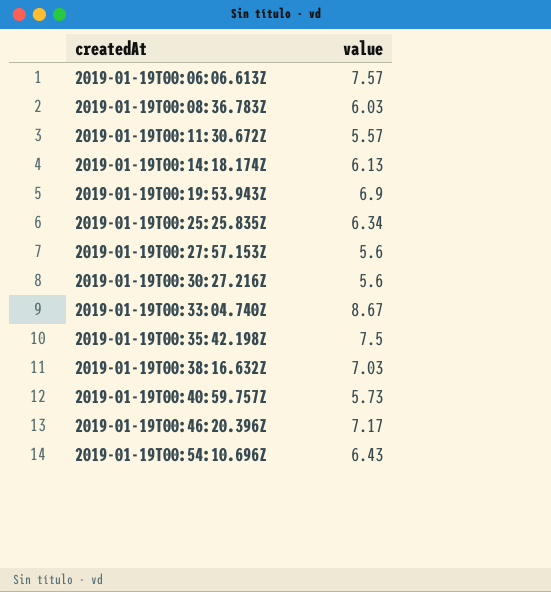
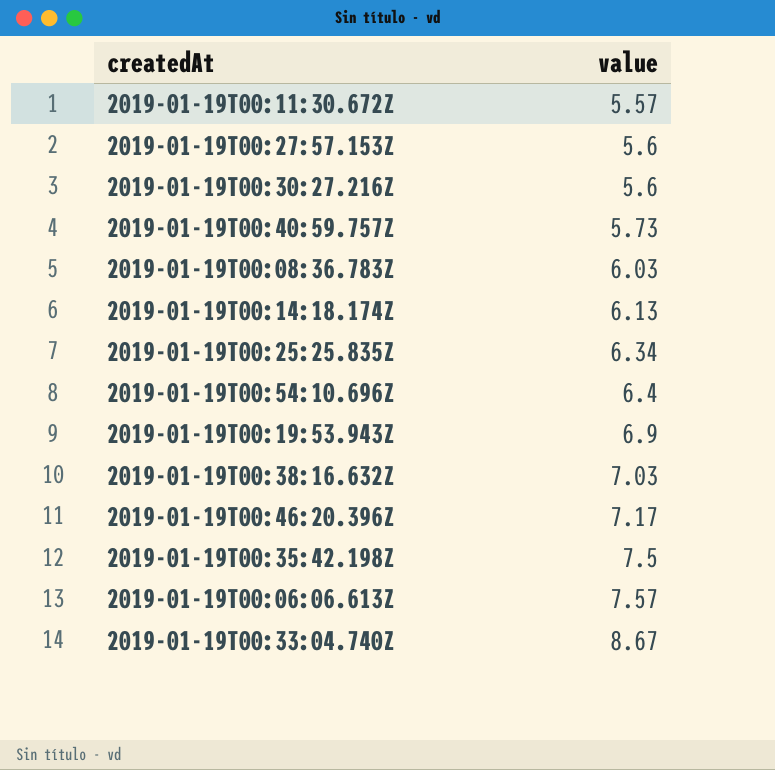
row order: createdAt ascending -> value ascending
2019-01-19T00:54:10.696Z | value: 6.43 -> 6.4

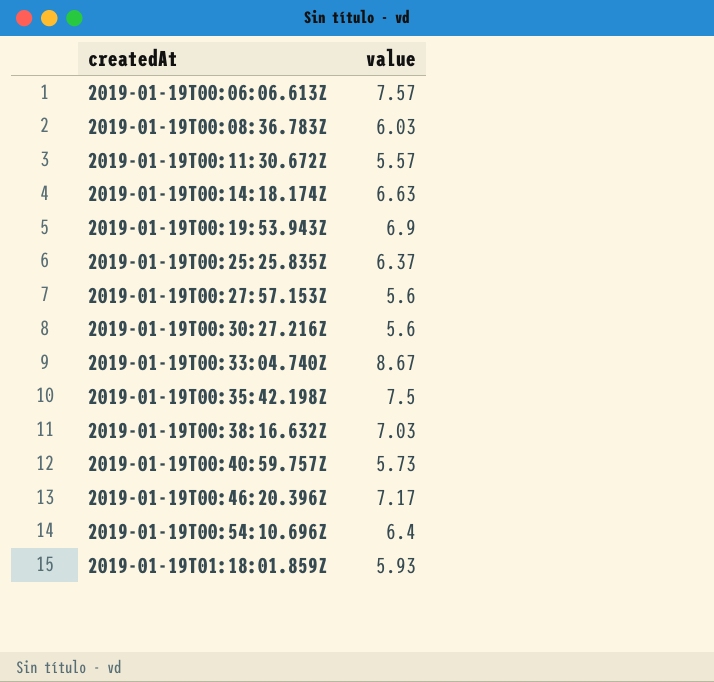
row order: value ascending -> createdAt ascending
2019-01-19T00:14:18.174Z | value: 6.13 -> 6.63
2019-01-19T00:25:25.835Z | value: 6.34 -> 6.37
row 2019-01-19T01:18:01.859Z: none -> 5.93

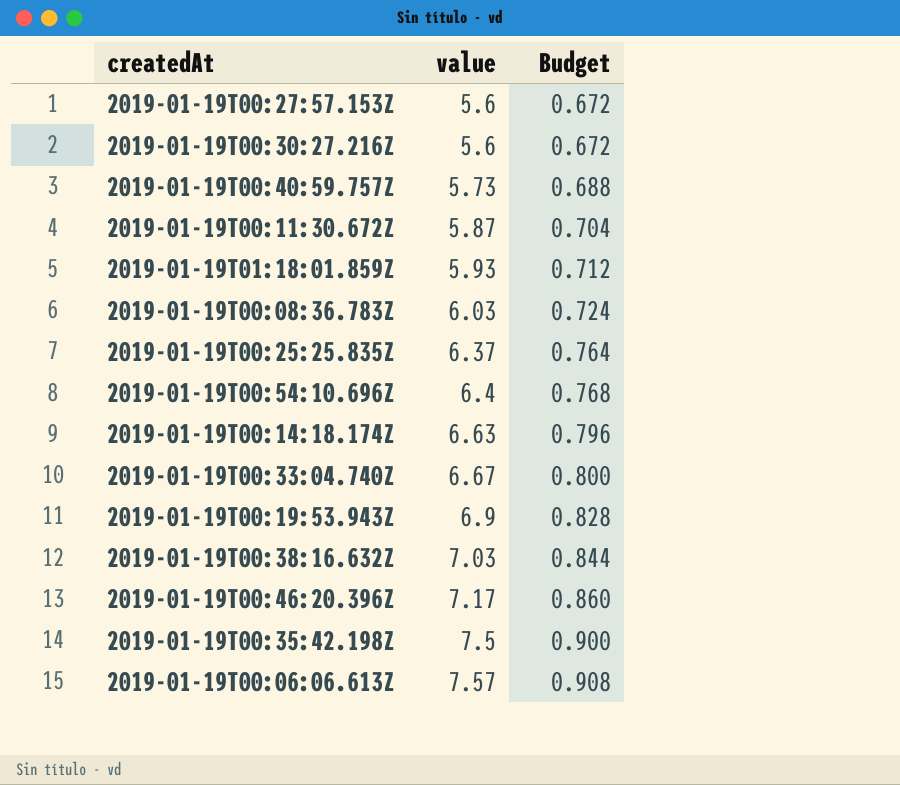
row order: createdAt ascending -> value ascending
column Budget | formula: none -> [value] * 0.12
2019-01-19T00:11:30.672Z | value: 5.57 -> 5.87
2019-01-19T00:33:04.740Z | value: 8.67 -> 6.67

